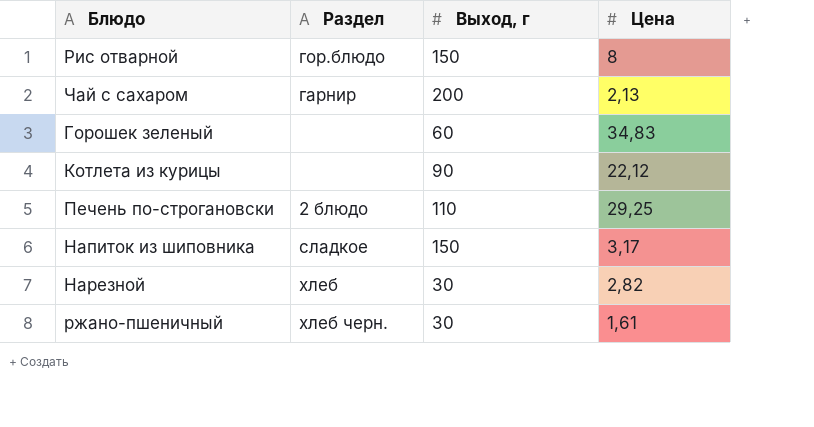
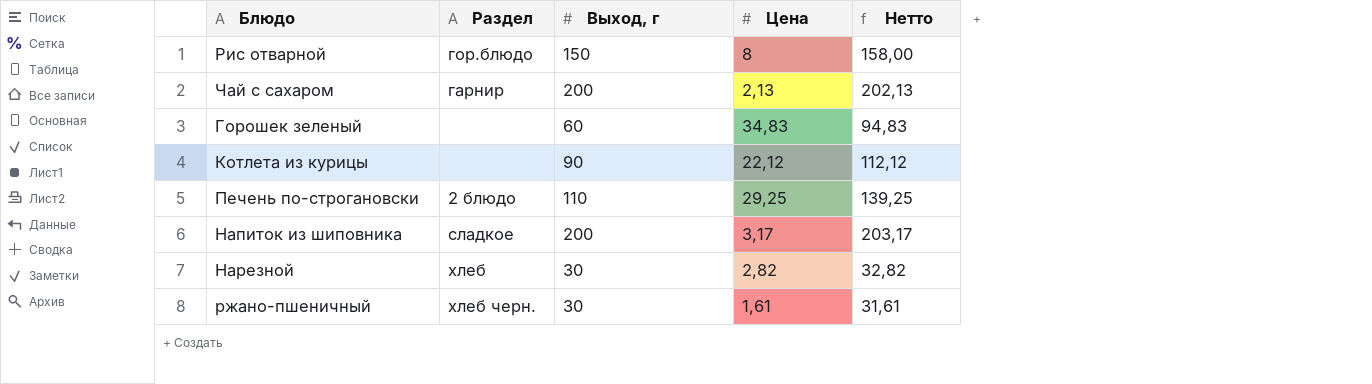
column Нетто | formula: none -> [Выход, г] + [Цена]
Напиток из шиповника | Выход, г: 150 -> 200

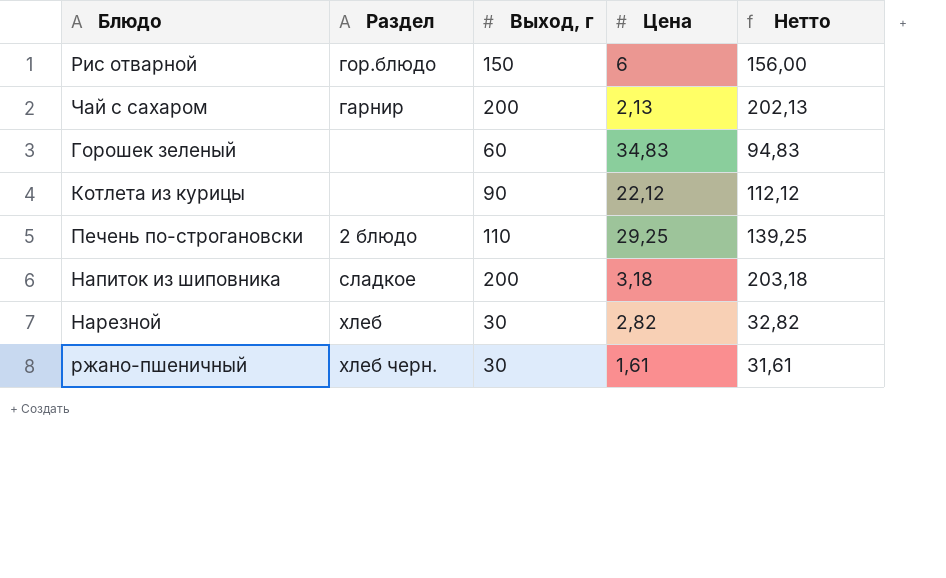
Рис отварной | Цена: 8 -> 6
Рис отварной | Нетто: 158,00 -> 156,00
Напиток из шиповника | Цена: 3,17 -> 3,18
Напиток из шиповника | Нетто: 203,17 -> 203,18

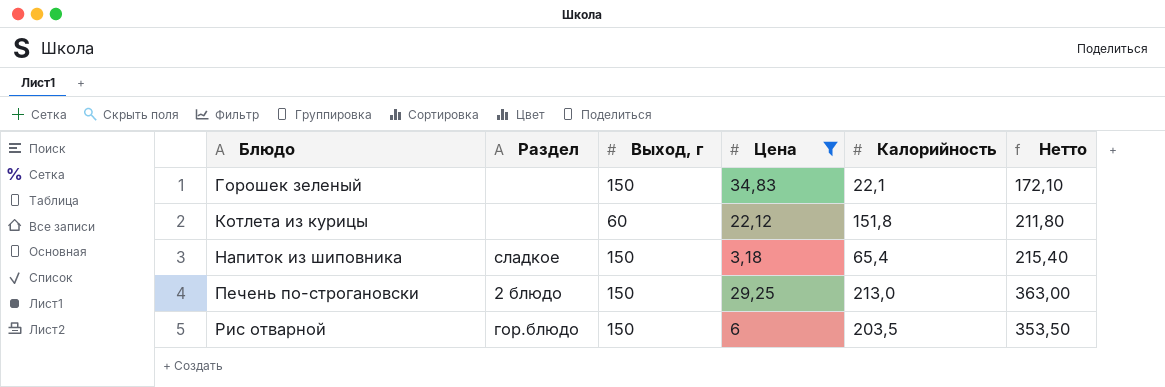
filter: none -> Цена >= 3,18
row order: none -> Блюдо ascending
column Калорийность | position: none -> 5
column Нетто | formula: [Выход, г] + [Цена] -> [Выход, г] + [Калорийность]
Горошек зеленый | Выход, г: 60 -> 150
Котлета из курицы | Выход, г: 90 -> 60
Напиток из шиповника | Выход, г: 200 -> 150
Печень по-строгановски | Выход, г: 110 -> 150

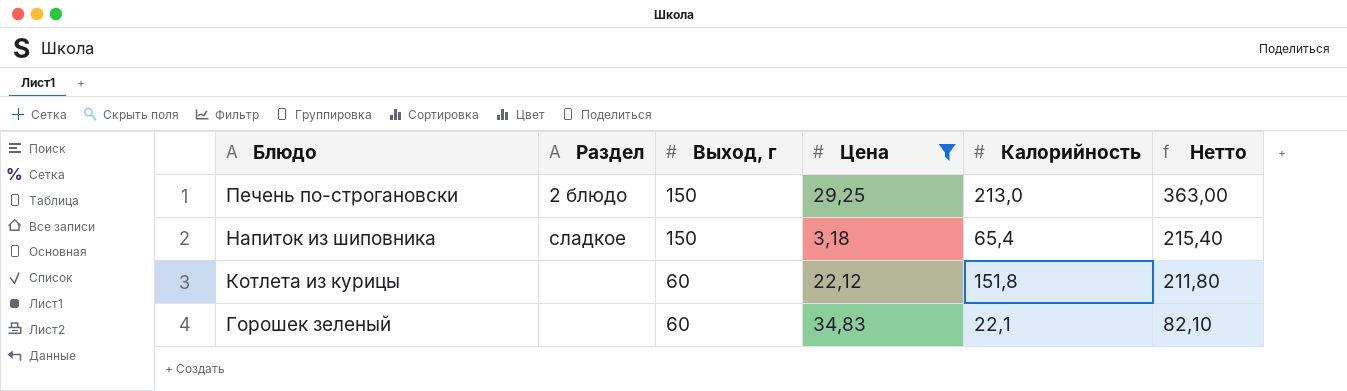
row order: Блюдо ascending -> Блюдо descending
row Рис отварной: гор.блюдо | 150 | 6 | 203,5 | 353,50 -> none
Горошек зеленый | Выход, г: 150 -> 60
Горошек зеленый | Нетто: 172,10 -> 82,10

